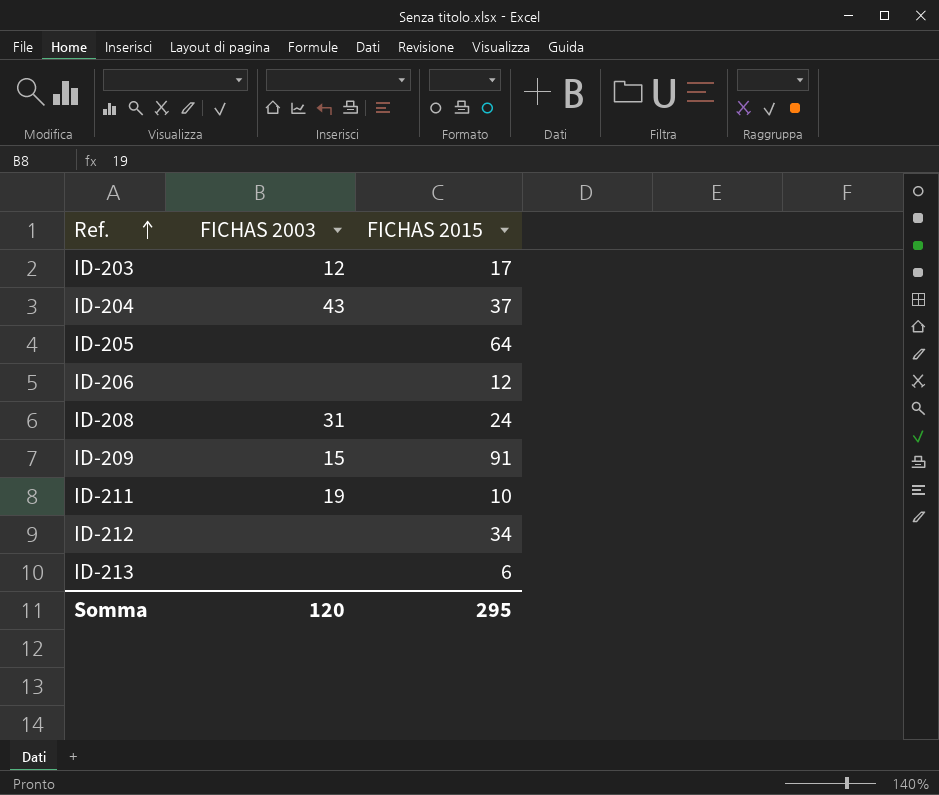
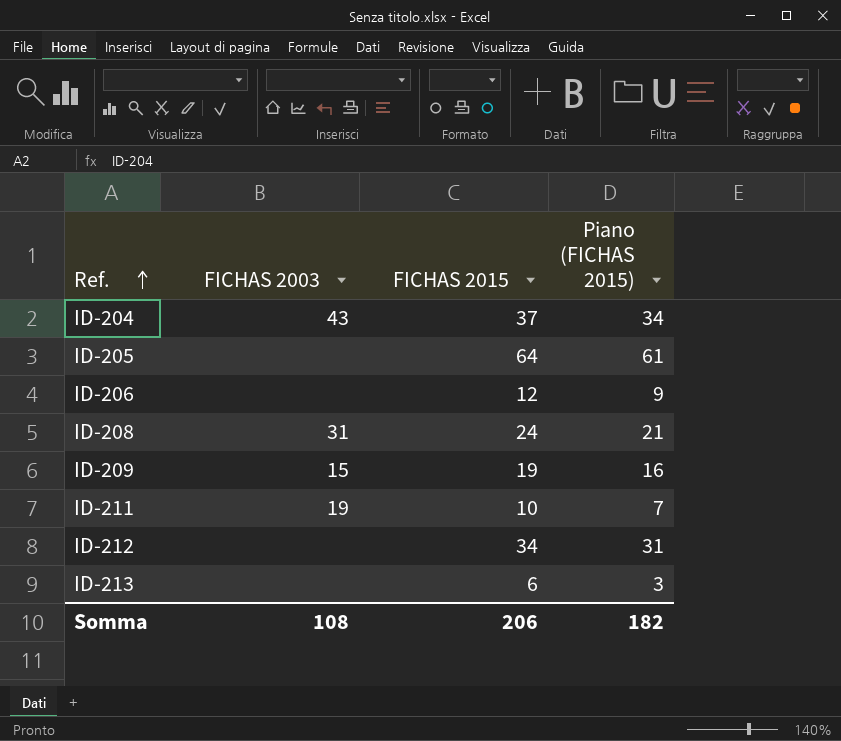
column Piano (FICHAS 2015) | formula: none -> [FICHAS 2015] - 3
row ID-203: 12 | 17 -> none
ID-209 | FICHAS 2015: 91 -> 19
Somma | FICHAS 2003: 120 -> 108
Somma | FICHAS 2015: 295 -> 206

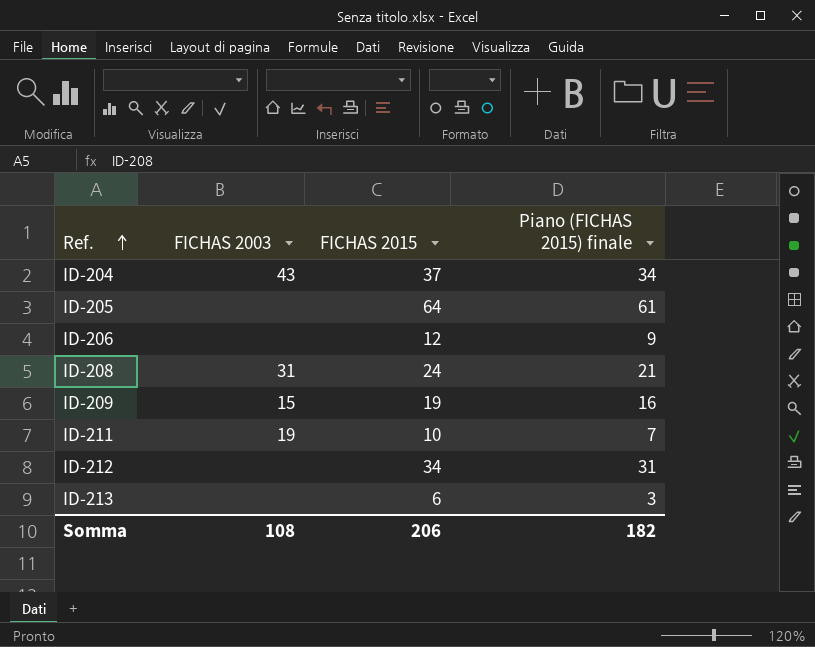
column name: Piano (FICHAS 2015) -> Piano (FICHAS 2015) finale

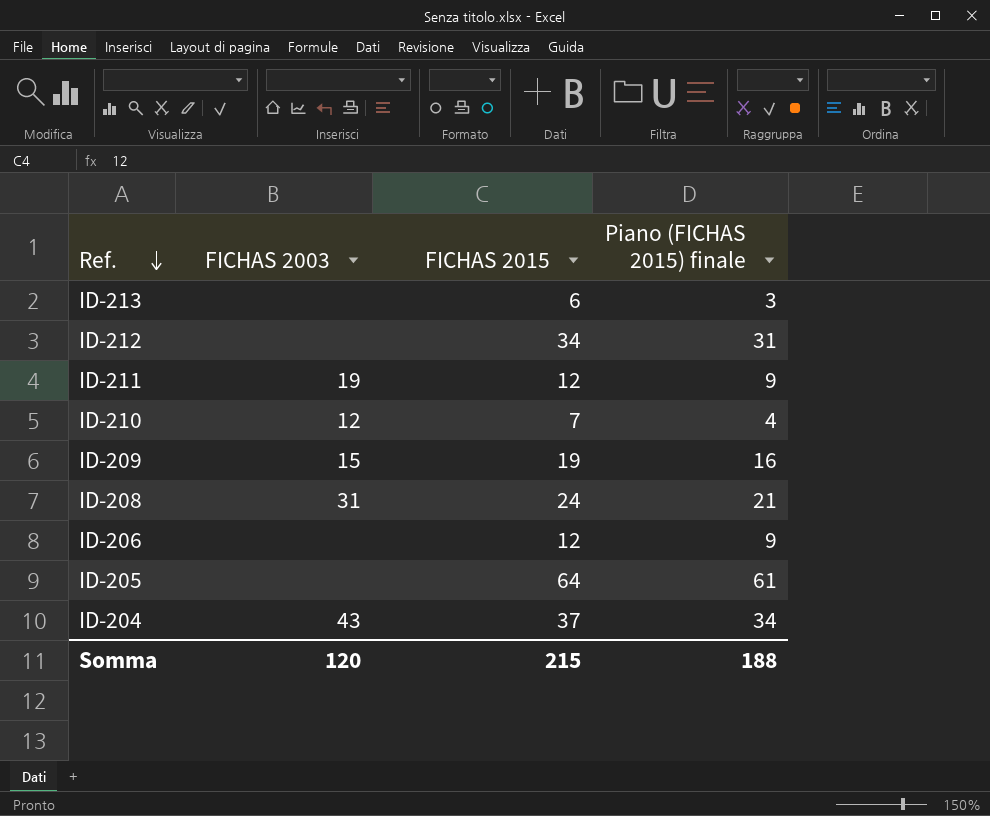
row order: Ref. ascending -> Ref. descending
ID-211 | FICHAS 2015: 10 -> 12
ID-211 | Piano (FICHAS 2015) finale: 7 -> 9
row ID-210: none -> 12 | 7 | 4
Somma | FICHAS 2003: 108 -> 120
Somma | FICHAS 2015: 206 -> 215
Somma | Piano (FICHAS 2015) finale: 182 -> 188

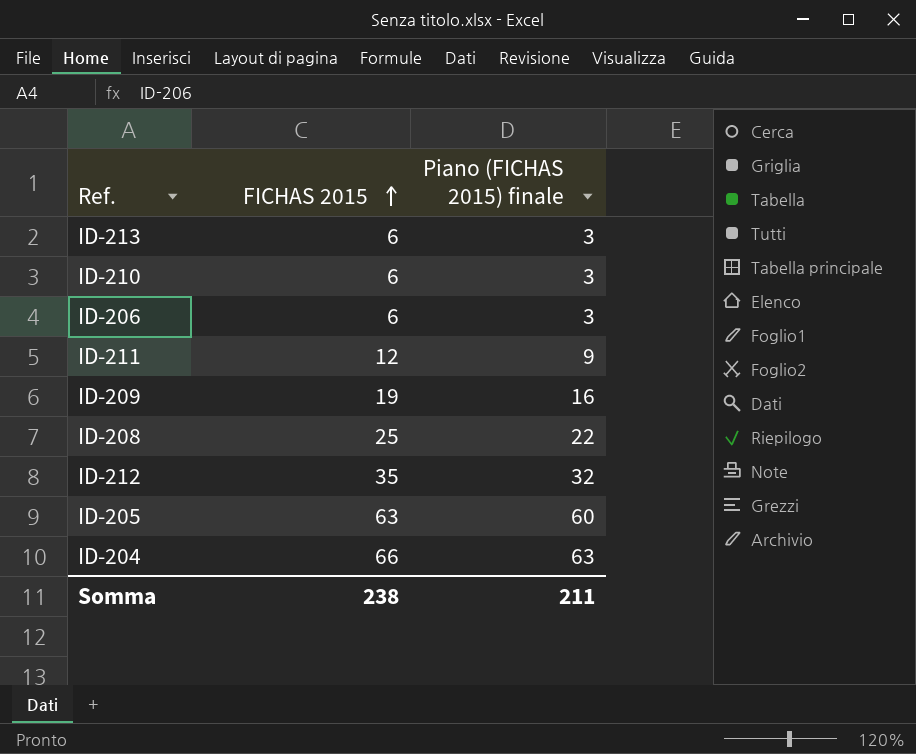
row order: Ref. descending -> FICHAS 2015 ascending
column FICHAS 2003 | position: 2 -> none
ID-210 | FICHAS 2015: 7 -> 6
ID-210 | Piano (FICHAS 2015) finale: 4 -> 3
ID-206 | FICHAS 2015: 12 -> 6
ID-206 | Piano (FICHAS 2015) finale: 9 -> 3
ID-208 | FICHAS 2015: 24 -> 25
ID-208 | Piano (FICHAS 2015) finale: 21 -> 22
ID-212 | FICHAS 2015: 34 -> 35
ID-212 | Piano (FICHAS 2015) finale: 31 -> 32
ID-205 | FICHAS 2015: 64 -> 63
ID-205 | Piano (FICHAS 2015) finale: 61 -> 60
ID-204 | FICHAS 2015: 37 -> 66
ID-204 | Piano (FICHAS 2015) finale: 34 -> 63
Somma | FICHAS 2015: 215 -> 238
Somma | Piano (FICHAS 2015) finale: 188 -> 211

